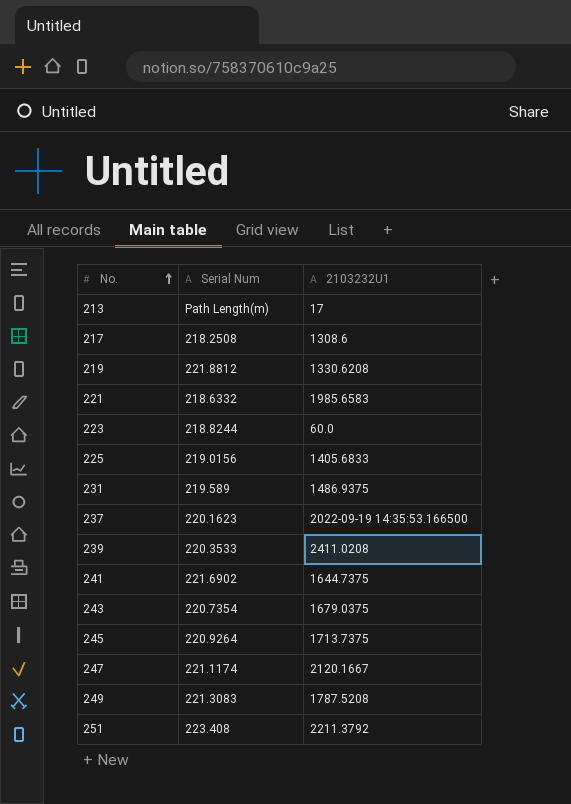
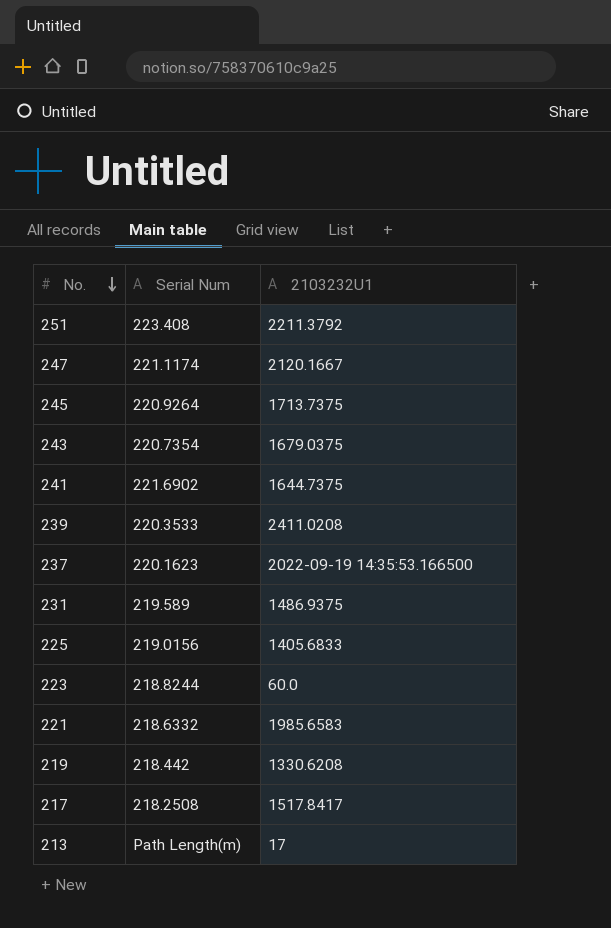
row order: No. ascending -> No. descending
row 249: 221.3083 | 1787.5208 -> none
219 | Serial Num: 221.8812 -> 218.442
217 | 2103232U1: 1308.6 -> 1517.8417

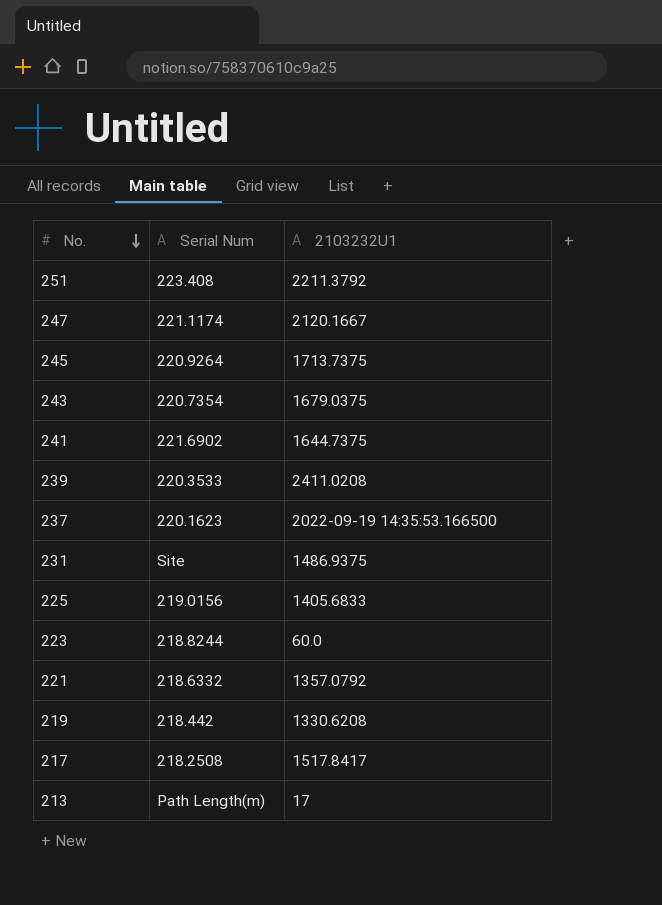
231 | Serial Num: 219.589 -> Site
221 | 2103232U1: 1985.6583 -> 1357.0792

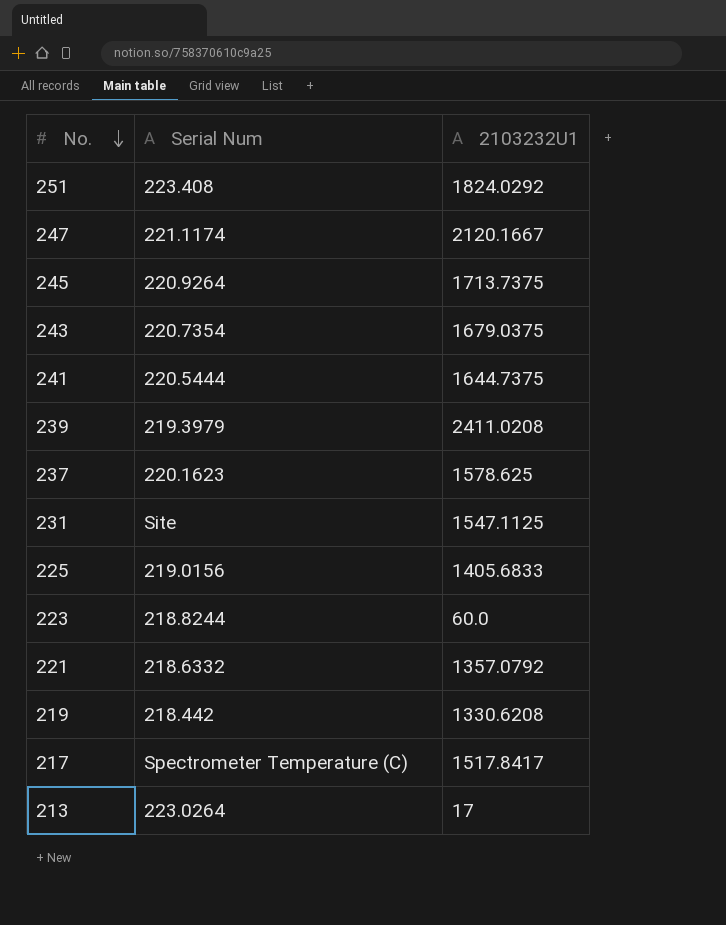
251 | 2103232U1: 2211.3792 -> 1824.0292
241 | Serial Num: 221.6902 -> 220.5444
239 | Serial Num: 220.3533 -> 219.3979
237 | 2103232U1: 2022-09-19 14:35:53.166500 -> 1578.625
231 | 2103232U1: 1486.9375 -> 1547.1125
217 | Serial Num: 218.2508 -> Spectrometer Temperature (C)
213 | Serial Num: Path Length(m) -> 223.0264

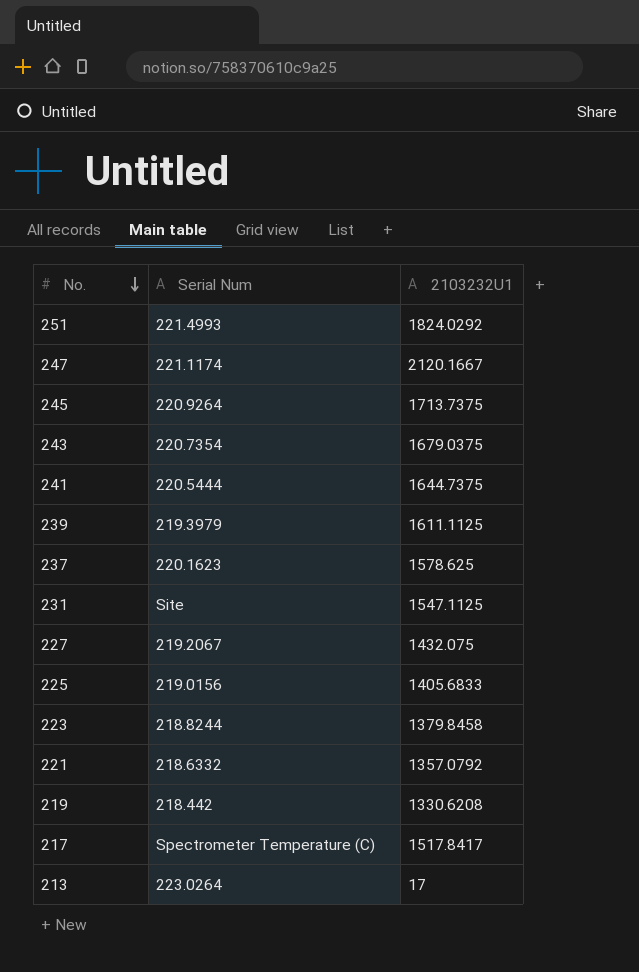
251 | Serial Num: 223.408 -> 221.4993
239 | 2103232U1: 2411.0208 -> 1611.1125
row 227: none -> 219.2067 | 1432.075
223 | 2103232U1: 60.0 -> 1379.8458

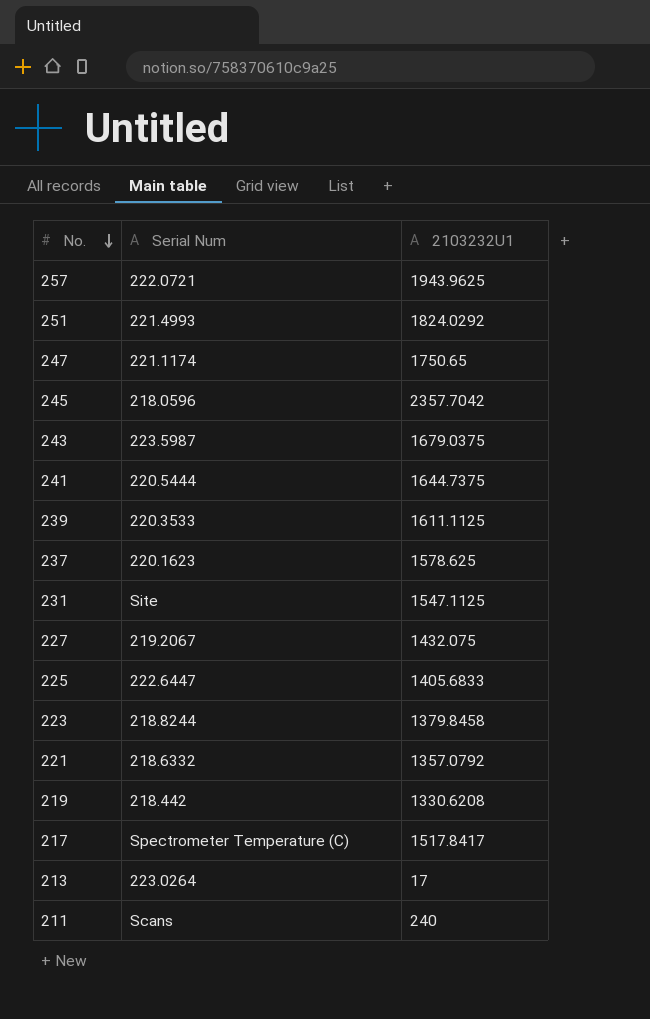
row 257: none -> 222.0721 | 1943.9625
247 | 2103232U1: 2120.1667 -> 1750.65
245 | Serial Num: 220.9264 -> 218.0596
245 | 2103232U1: 1713.7375 -> 2357.7042
243 | Serial Num: 220.7354 -> 223.5987
239 | Serial Num: 219.3979 -> 220.3533
225 | Serial Num: 219.0156 -> 222.6447
row 211: none -> Scans | 240

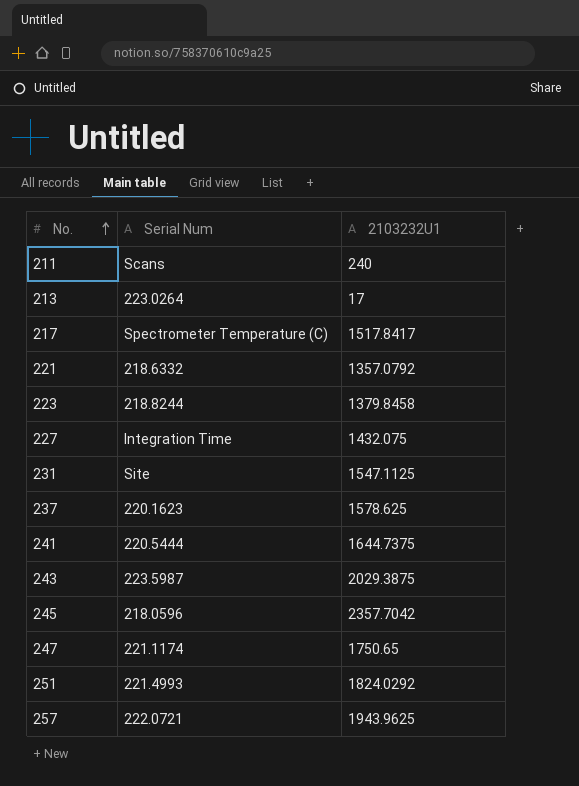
row order: No. descending -> No. ascending
row 239: 220.3533 | 1611.1125 -> none
row 225: 222.6447 | 1405.6833 -> none
row 219: 218.442 | 1330.6208 -> none
227 | Serial Num: 219.2067 -> Integration Time
243 | 2103232U1: 1679.0375 -> 2029.3875

